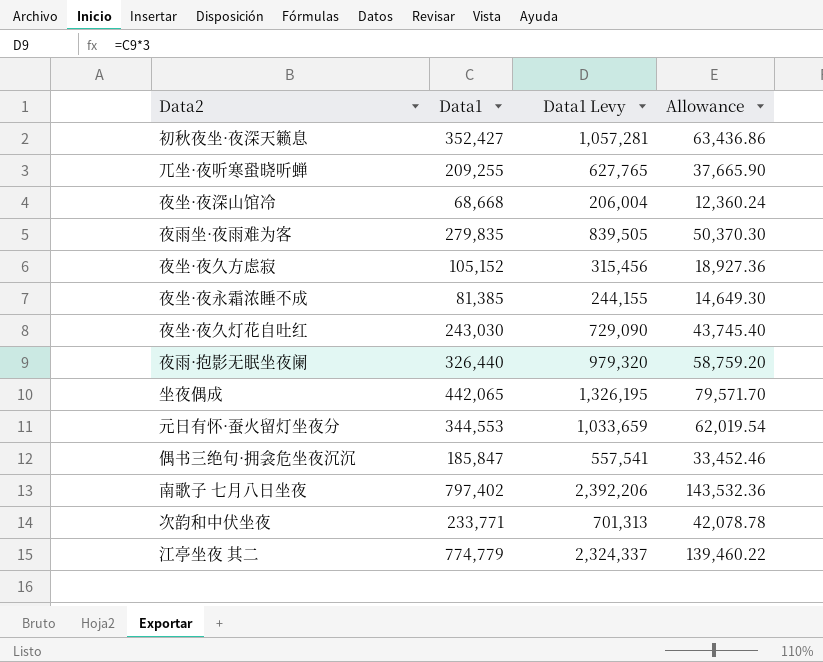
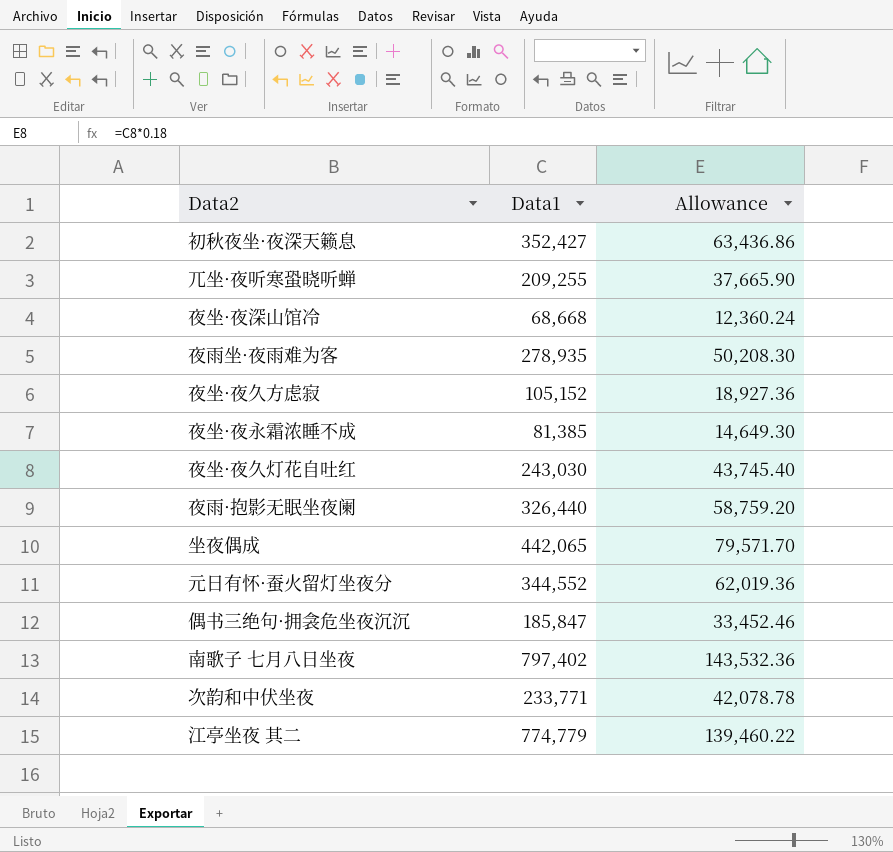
column Data1 Levy | formula: [Data1] * 3 -> none
夜雨坐·夜雨难为客 | Data1: 279,835 -> 278,935
夜雨坐·夜雨难为客 | Allowance: 50,370.30 -> 50,208.30
元日有怀·蚕火留灯坐夜分 | Data1: 344,553 -> 344,552
元日有怀·蚕火留灯坐夜分 | Allowance: 62,019.54 -> 62,019.36

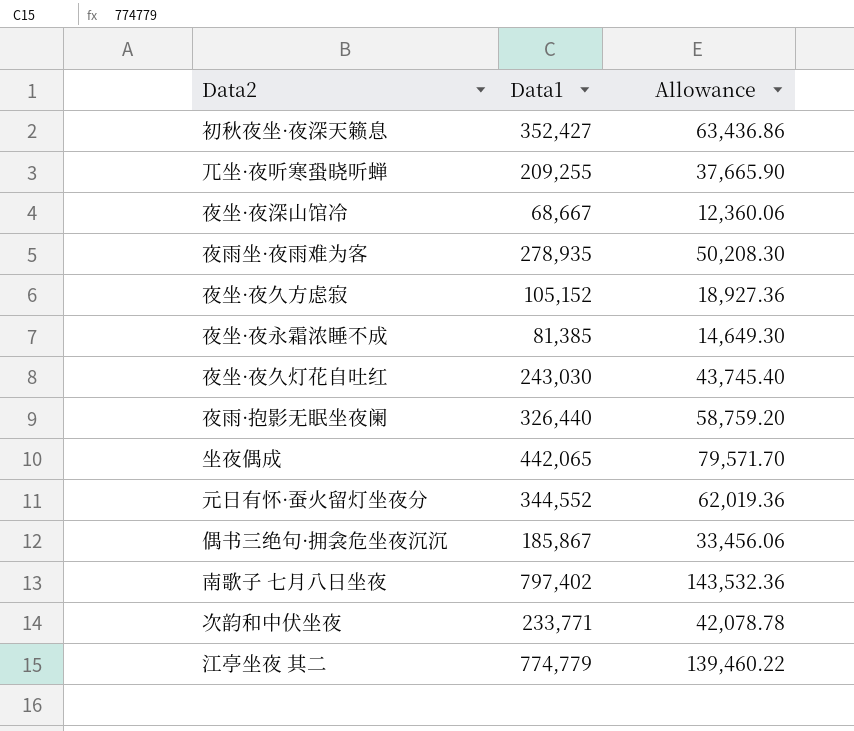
夜坐·夜深山馆冷 | Data1: 68,668 -> 68,667
夜坐·夜深山馆冷 | Allowance: 12,360.24 -> 12,360.06
偶书三绝句·拥衾危坐夜沉沉 | Data1: 185,847 -> 185,867
偶书三绝句·拥衾危坐夜沉沉 | Allowance: 33,452.46 -> 33,456.06

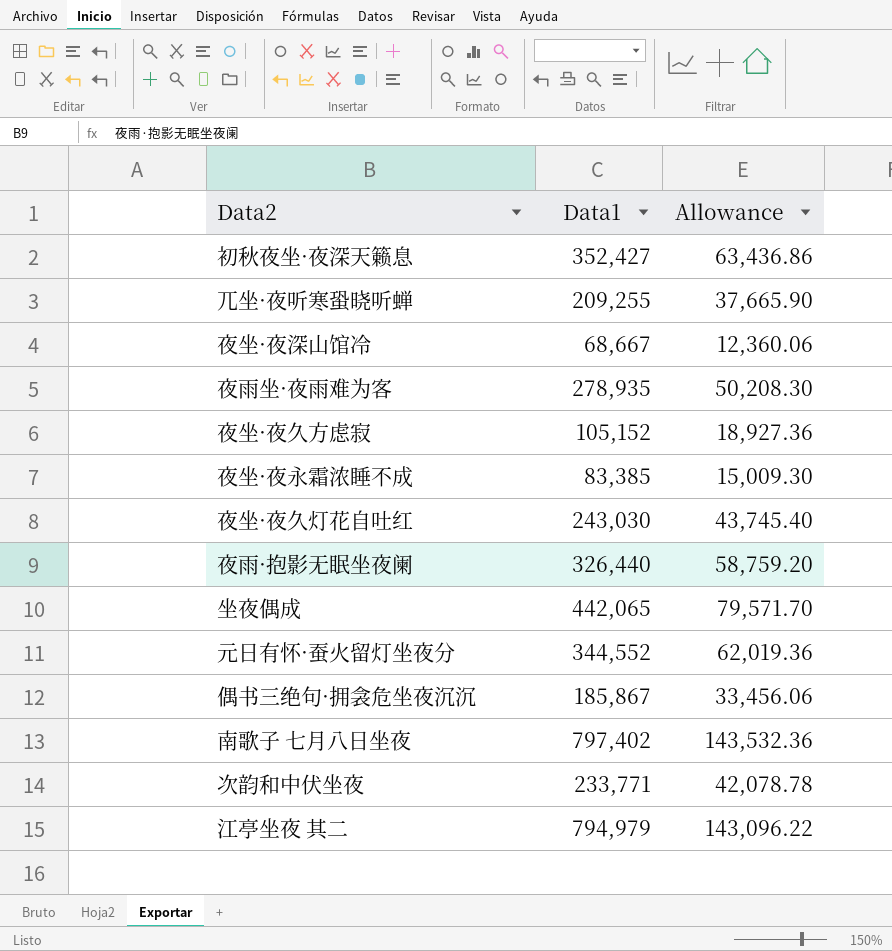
夜坐·夜永霜浓睡不成 | Data1: 81,385 -> 83,385
夜坐·夜永霜浓睡不成 | Allowance: 14,649.30 -> 15,009.30
江亭坐夜 其二 | Data1: 774,779 -> 794,979
江亭坐夜 其二 | Allowance: 139,460.22 -> 143,096.22

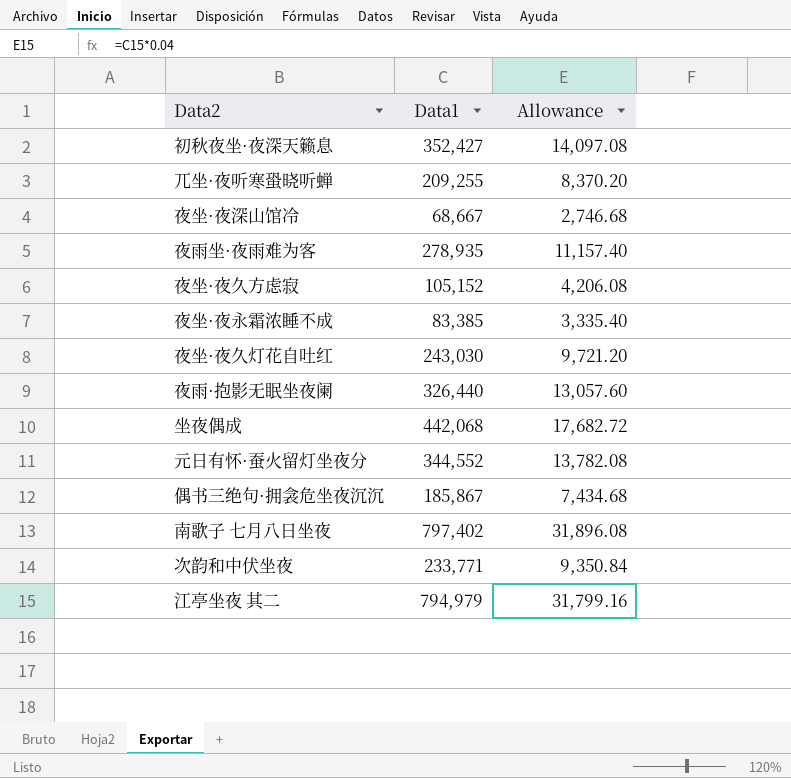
column Allowance | formula: [Data1] * 0.18 -> [Data1] * 0.04
坐夜偶成 | Data1: 442,065 -> 442,068

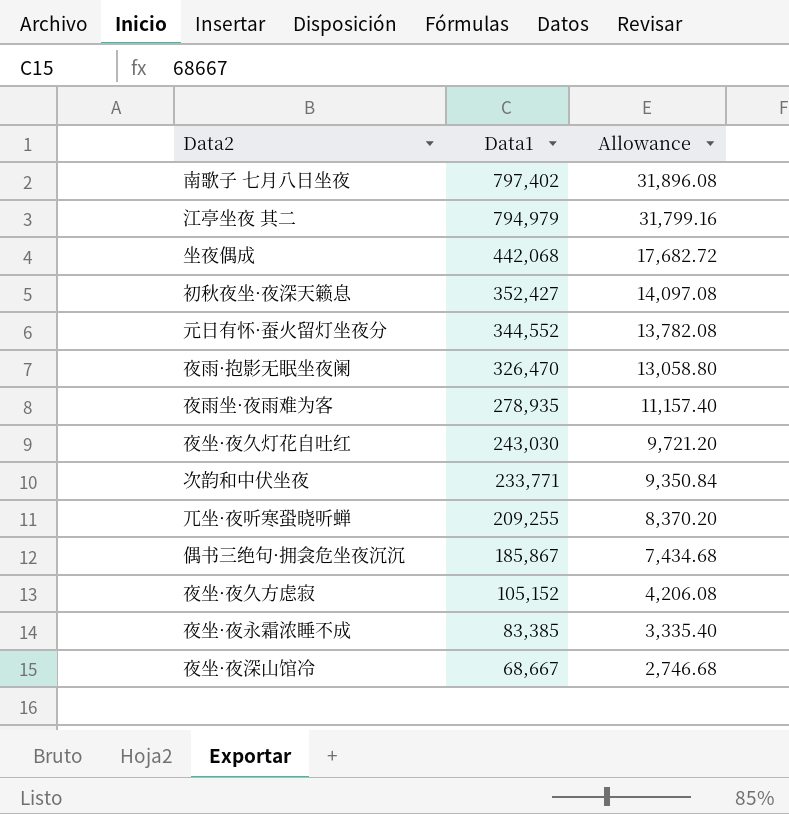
row order: none -> Data1 descending
夜雨·抱影无眠坐夜阑 | Data1: 326,440 -> 326,470
夜雨·抱影无眠坐夜阑 | Allowance: 13,057.60 -> 13,058.80

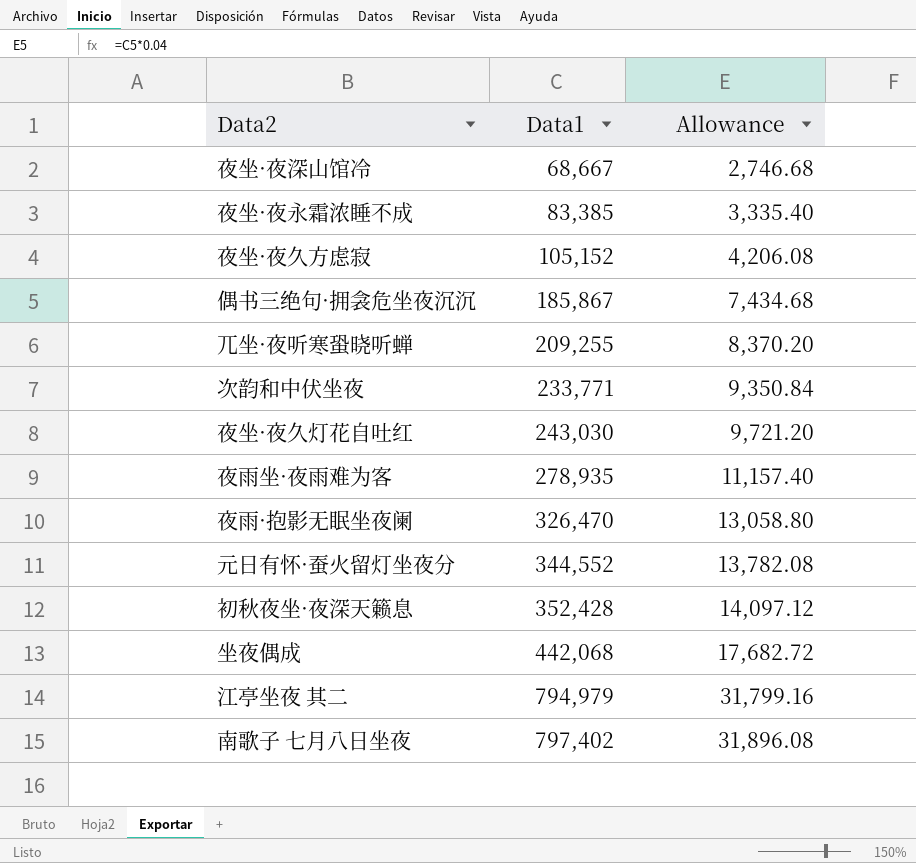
row order: Data1 descending -> Data1 ascending
初秋夜坐·夜深天籁息 | Data1: 352,427 -> 352,428
初秋夜坐·夜深天籁息 | Allowance: 14,097.08 -> 14,097.12

